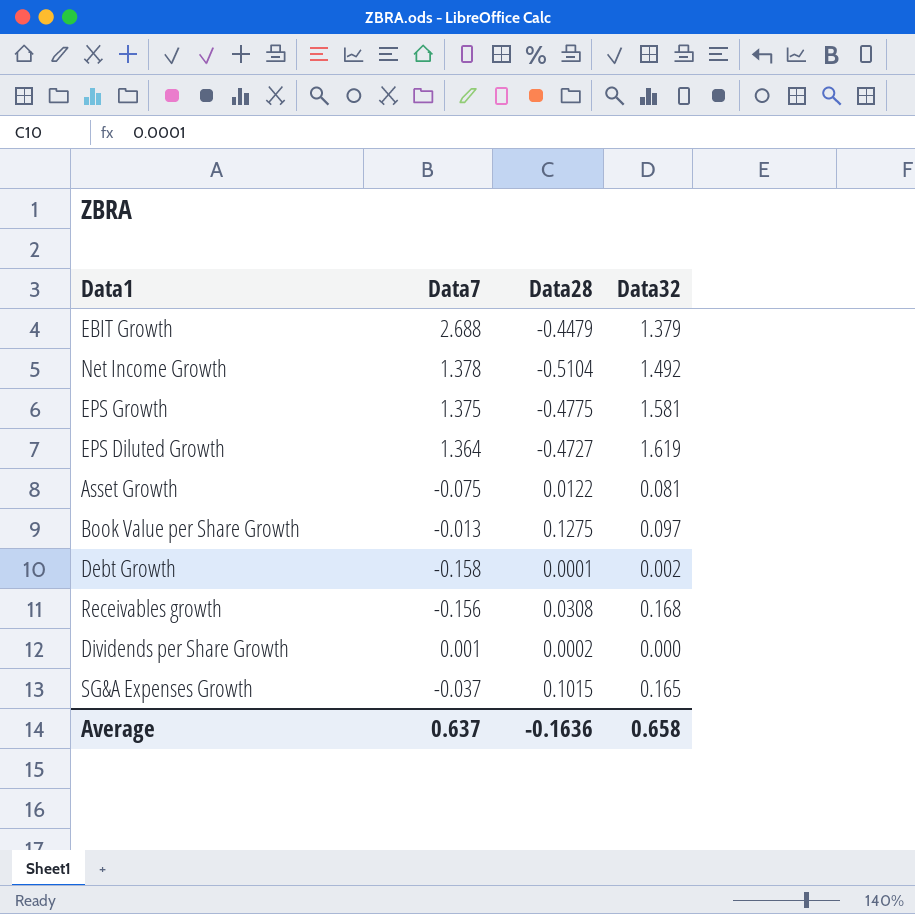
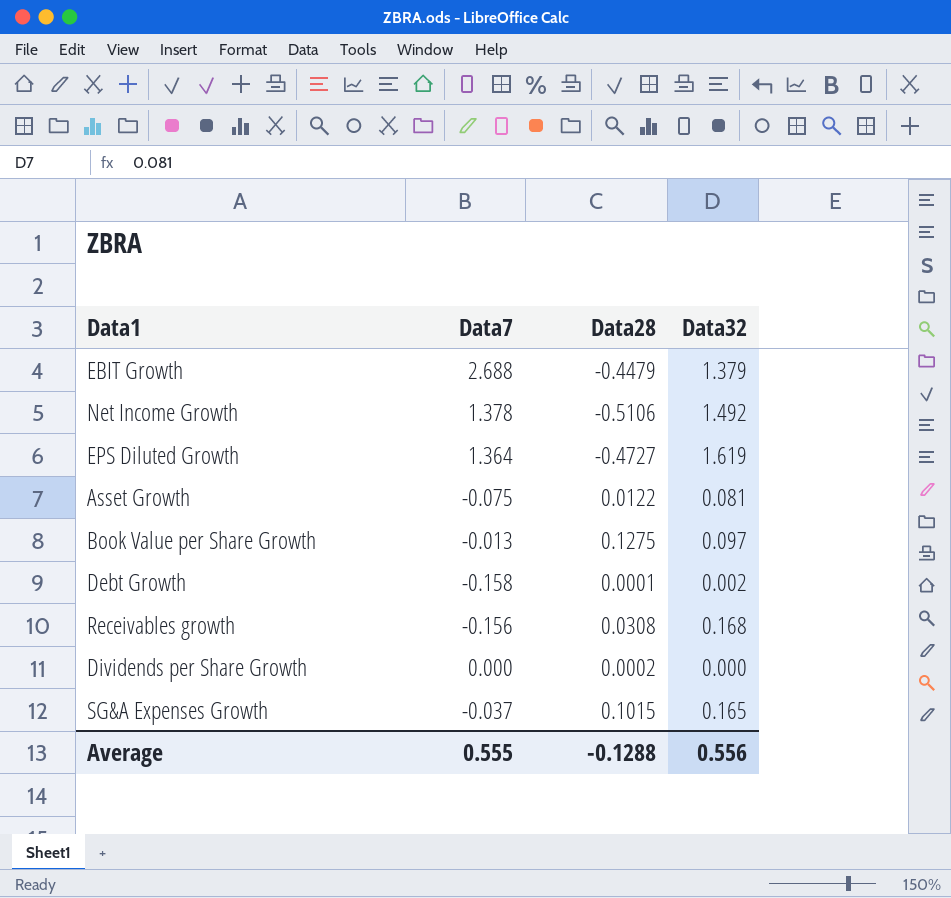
row EPS Growth: 1.375 | -0.4775 | 1.581 -> none
Net Income Growth | Data28: -0.5104 -> -0.5106
Dividends per Share Growth | Data7: 0.001 -> 0.000
Average | Data7: 0.637 -> 0.555
Average | Data28: -0.1636 -> -0.1288
Average | Data32: 0.658 -> 0.556

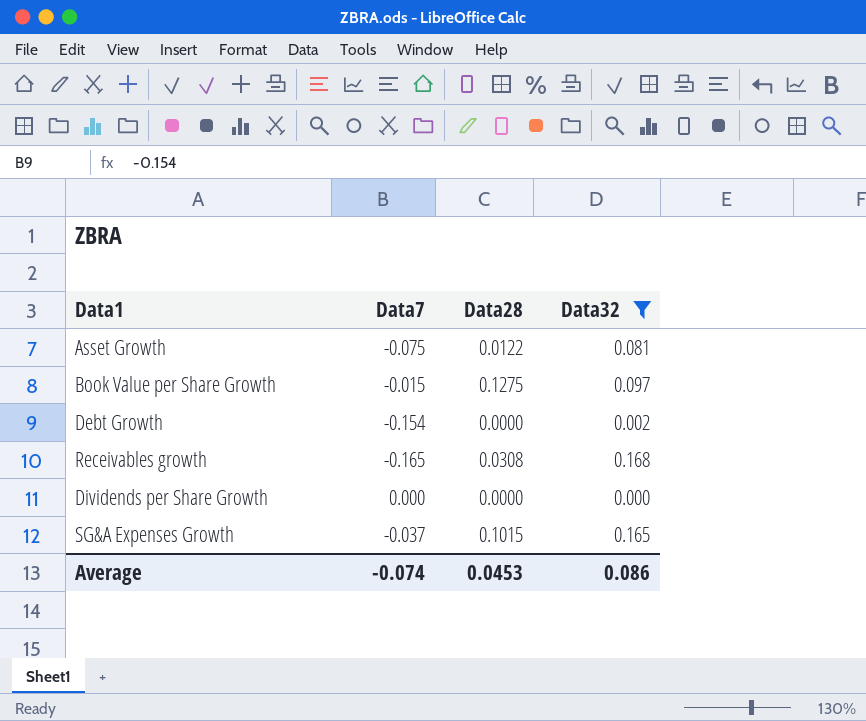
filter: none -> Data32 <= 0.168
Book Value per Share Growth | Data7: -0.013 -> -0.015
Debt Growth | Data7: -0.158 -> -0.154
Debt Growth | Data28: 0.0001 -> 0.0000
Receivables growth | Data7: -0.156 -> -0.165
Dividends per Share Growth | Data28: 0.0002 -> 0.0000
Average | Data7: 0.555 -> -0.074
Average | Data28: -0.1288 -> 0.0453
Average | Data32: 0.556 -> 0.086

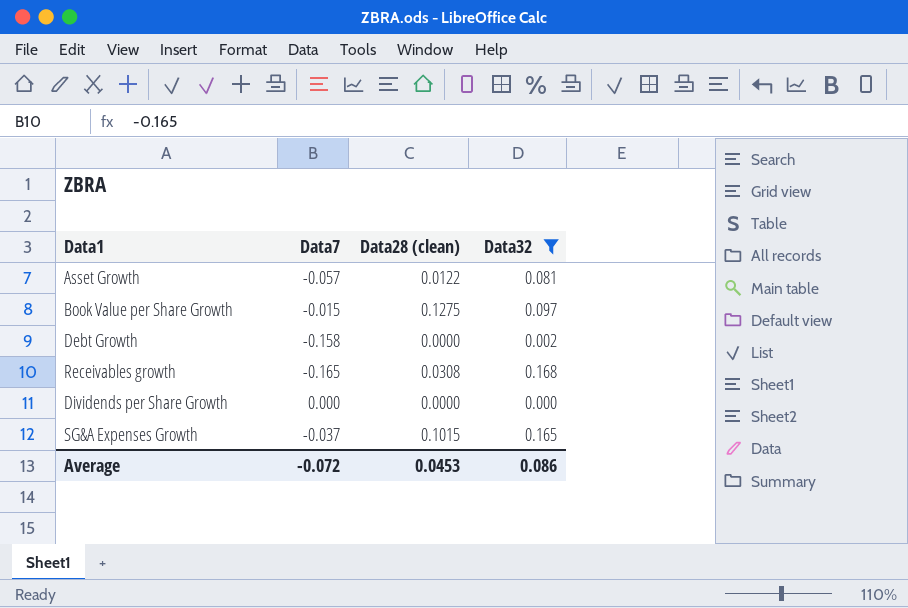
column name: Data28 -> Data28 (clean)
Asset Growth | Data7: -0.075 -> -0.057
Debt Growth | Data7: -0.154 -> -0.158
Average | Data7: -0.074 -> -0.072

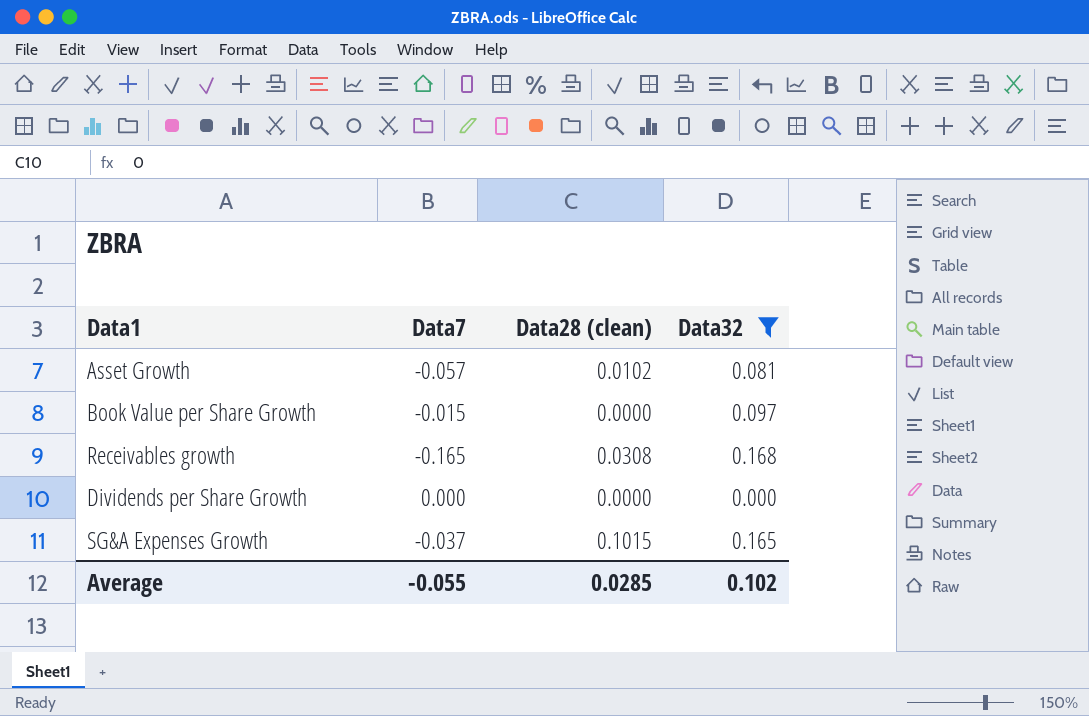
row Debt Growth: -0.158 | 0.0000 | 0.002 -> none
Asset Growth | Data28 (clean): 0.0122 -> 0.0102
Book Value per Share Growth | Data28 (clean): 0.1275 -> 0.0000
Average | Data7: -0.072 -> -0.055
Average | Data28 (clean): 0.0453 -> 0.0285
Average | Data32: 0.086 -> 0.102

